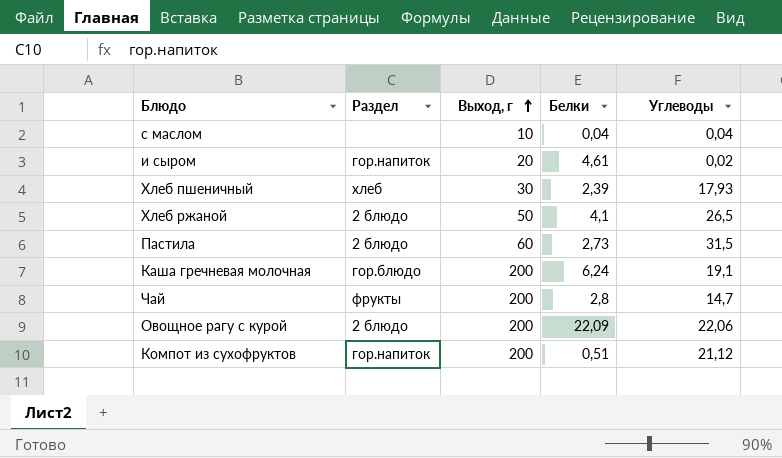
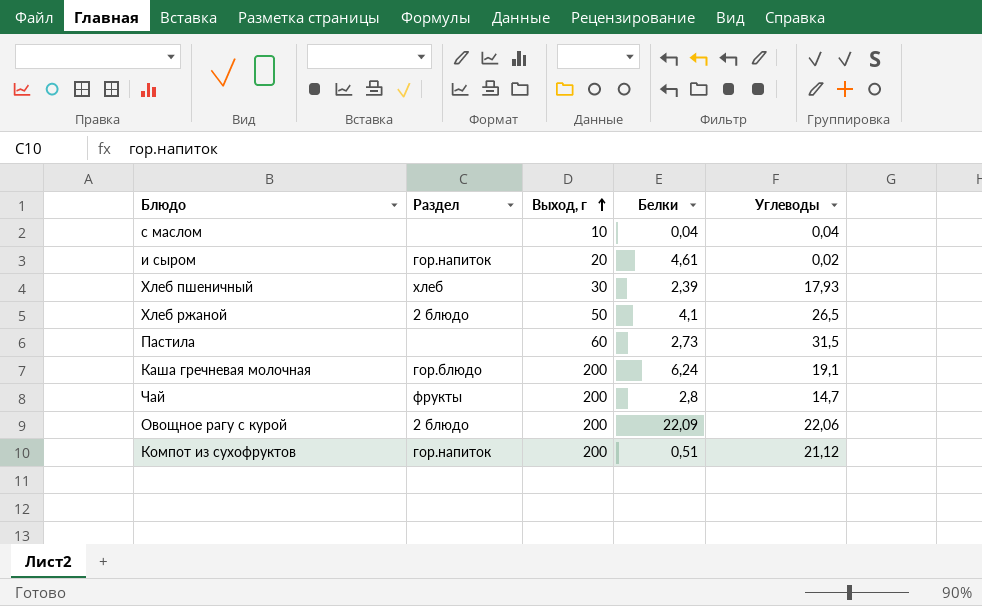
Пастила | Раздел: 2 блюдо -> none

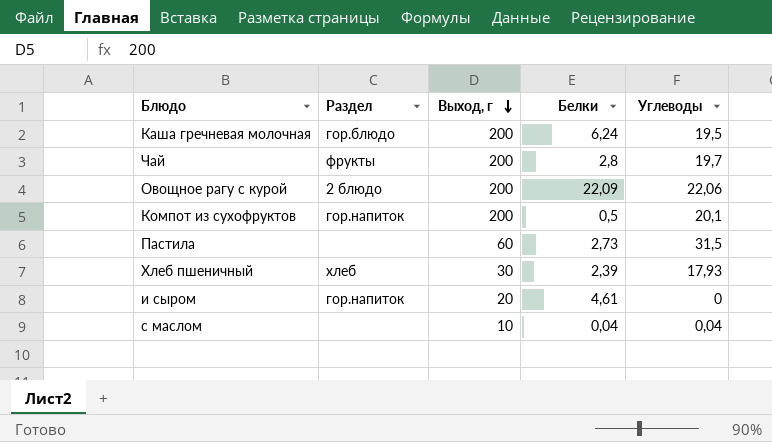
row order: Выход, г ascending -> Выход, г descending
row Хлеб ржаной: 2 блюдо | 50 | 4,1 | 26,5 -> none
Каша гречневая молочная | Углеводы: 19,1 -> 19,5
Чай | Углеводы: 14,7 -> 19,7
Компот из сухофруктов | Белки: 0,51 -> 0,5
Компот из сухофруктов | Углеводы: 21,12 -> 20,1
и сыром | Углеводы: 0,02 -> 0

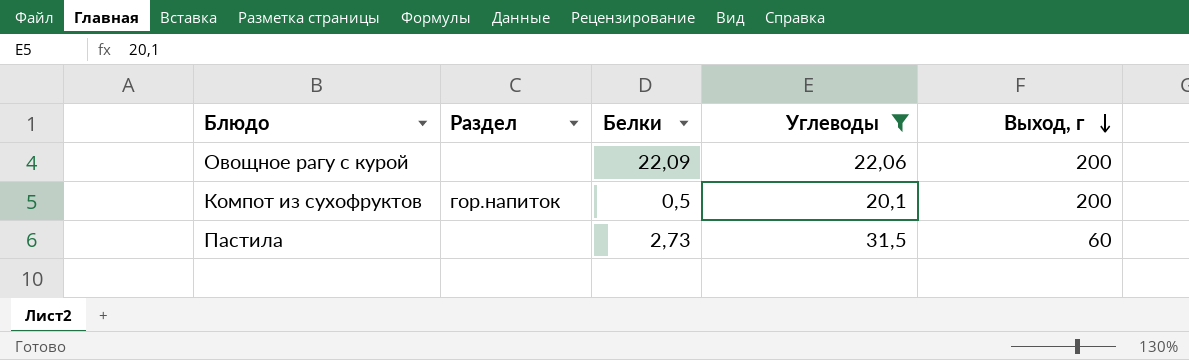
filter: none -> Углеводы >= 20,1
column Выход, г | position: 3 -> 5
Овощное рагу с курой | Раздел: 2 блюдо -> none

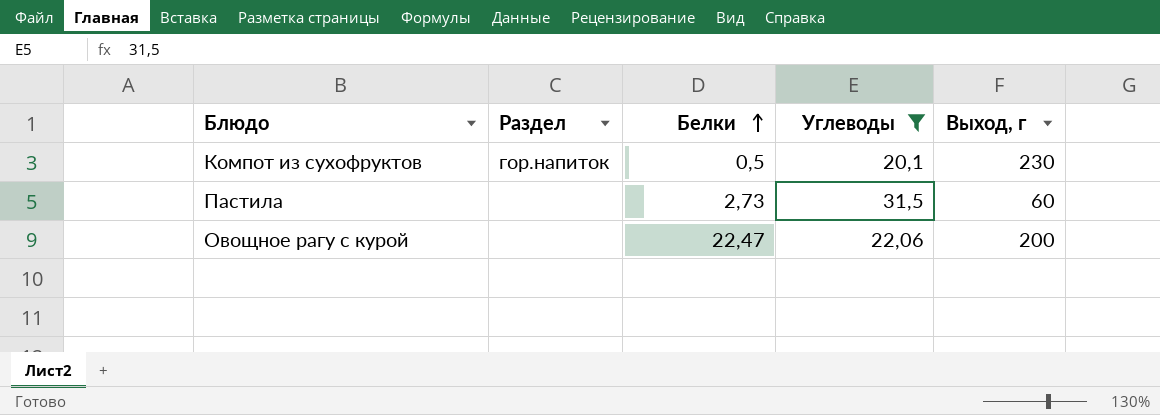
row order: Выход, г descending -> Белки ascending
Компот из сухофруктов | Выход, г: 200 -> 230
Овощное рагу с курой | Белки: 22,09 -> 22,47

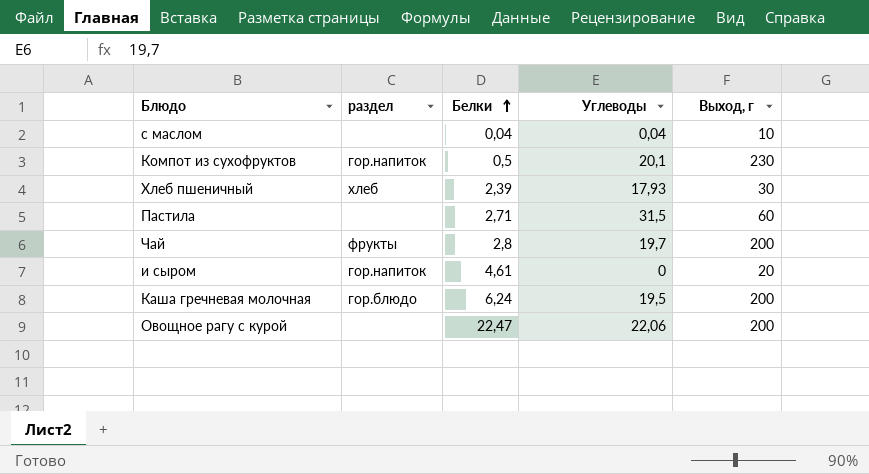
filter: Углеводы >= 20,1 -> none
column name: Раздел -> раздел
Пастила | Белки: 2,73 -> 2,71

